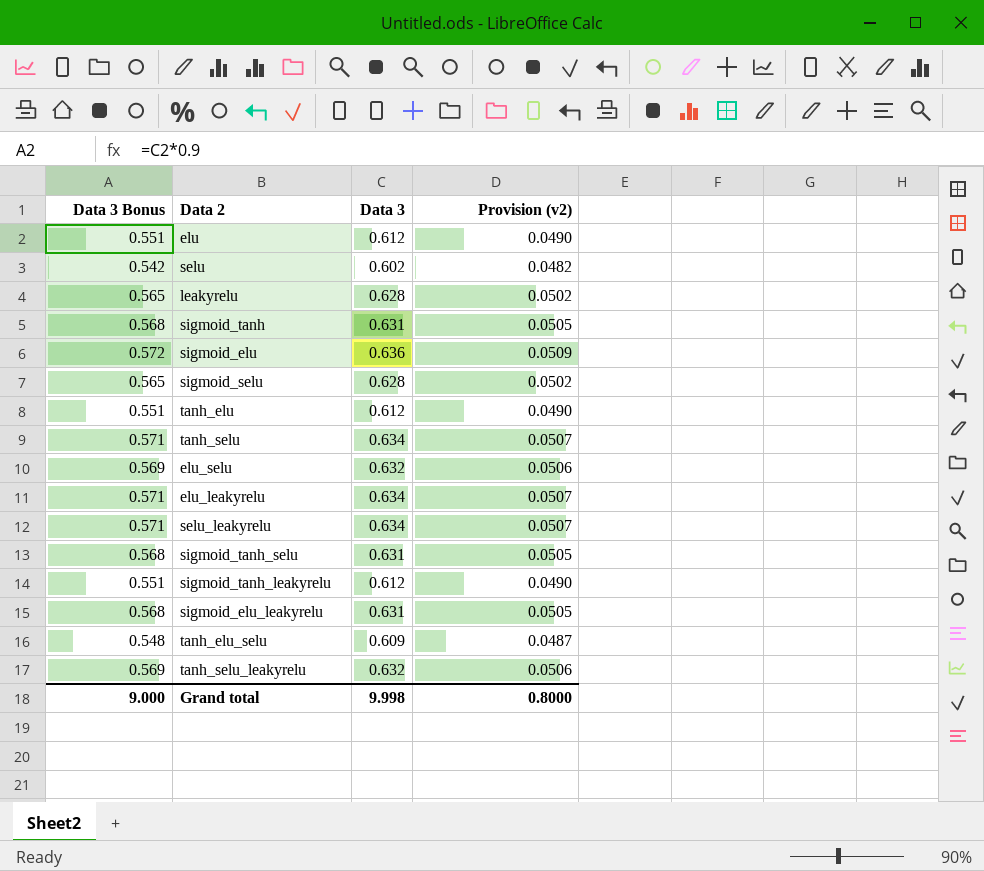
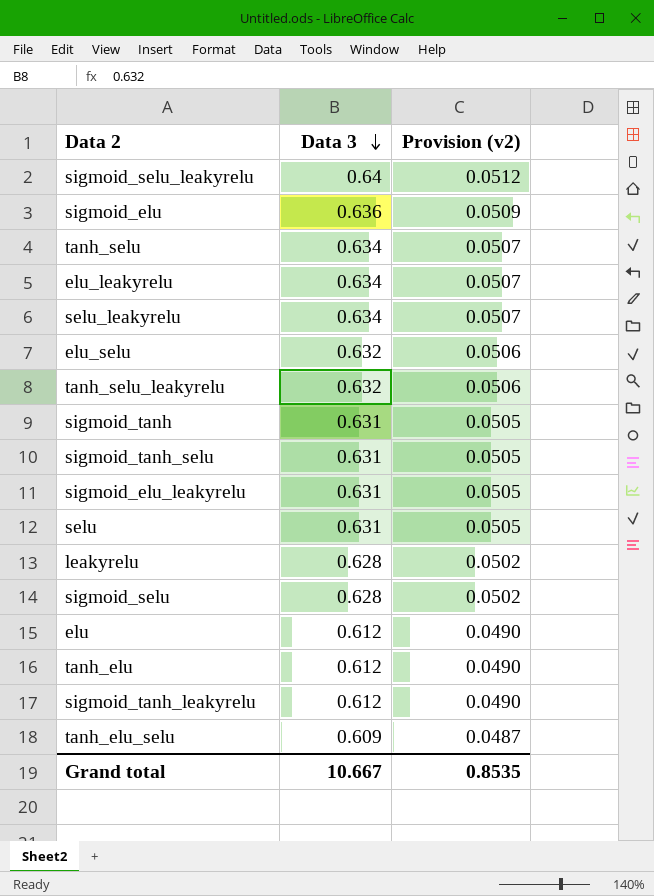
row order: none -> Data 3 descending
column Data 3 Bonus | formula: [Data 3] * 0.9 -> none
row sigmoid_selu_leakyrelu: none -> 0.64 | 0.0512
selu | Data 3: 0.602 -> 0.631
selu | Provision (v2): 0.0482 -> 0.0505
Grand total | Data 3: 9.998 -> 10.667
Grand total | Provision (v2): 0.8000 -> 0.8535

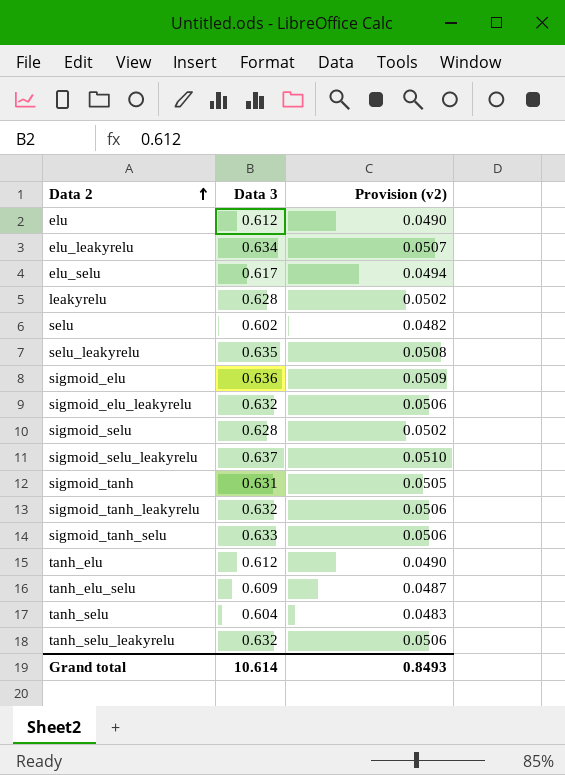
row order: Data 3 descending -> Data 2 ascending
elu_selu | Data 3: 0.632 -> 0.617
elu_selu | Provision (v2): 0.0506 -> 0.0494
selu | Data 3: 0.631 -> 0.602
selu | Provision (v2): 0.0505 -> 0.0482
selu_leakyrelu | Data 3: 0.634 -> 0.635
selu_leakyrelu | Provision (v2): 0.0507 -> 0.0508
sigmoid_elu_leakyrelu | Data 3: 0.631 -> 0.632
sigmoid_elu_leakyrelu | Provision (v2): 0.0505 -> 0.0506
sigmoid_selu_leakyrelu | Data 3: 0.64 -> 0.637
sigmoid_selu_leakyrelu | Provision (v2): 0.0512 -> 0.0510
sigmoid_tanh_leakyrelu | Data 3: 0.612 -> 0.632
sigmoid_tanh_leakyrelu | Provision (v2): 0.0490 -> 0.0506
sigmoid_tanh_selu | Data 3: 0.631 -> 0.633
sigmoid_tanh_selu | Provision (v2): 0.0505 -> 0.0506
tanh_selu | Data 3: 0.634 -> 0.604
tanh_selu | Provision (v2): 0.0507 -> 0.0483
Grand total | Data 3: 10.667 -> 10.614
Grand total | Provision (v2): 0.8535 -> 0.8493

